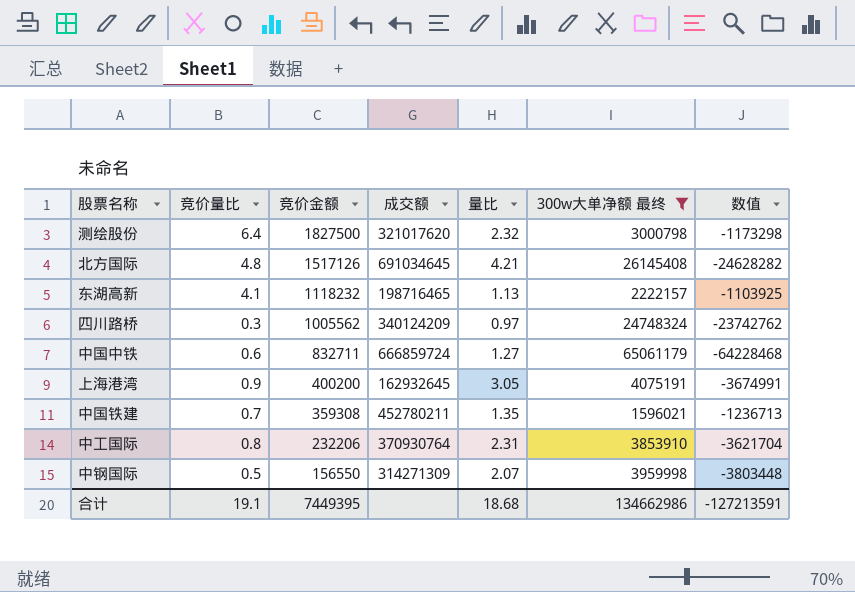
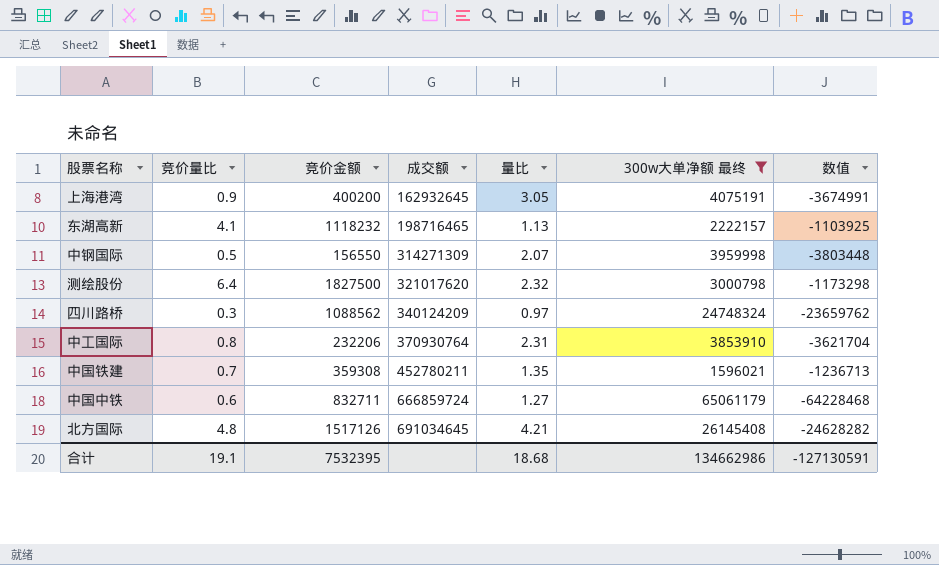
row order: 竞价金额 descending -> 成交额 ascending
四川路桥 | 竞价金额: 1005562 -> 1088562
四川路桥 | 数值: -23742762 -> -23659762
合计 | 竞价金额: 7449395 -> 7532395
合计 | 数值: -127213591 -> -127130591

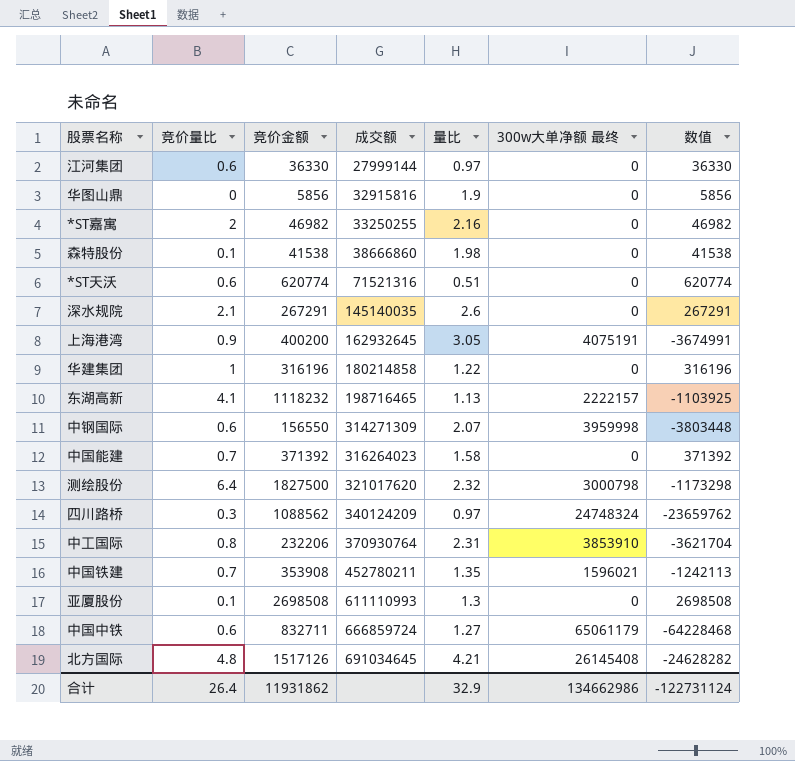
filter: 300w大单净额 最终 != 0 -> none
中钢国际 | 竞价量比: 0.5 -> 0.6
中国铁建 | 竞价金额: 359308 -> 353908
中国铁建 | 数值: -1236713 -> -1242113
合计 | 竞价量比: 19.1 -> 26.4
合计 | 竞价金额: 7532395 -> 11931862
合计 | 量比: 18.68 -> 32.9
合计 | 数值: -127130591 -> -122731124

